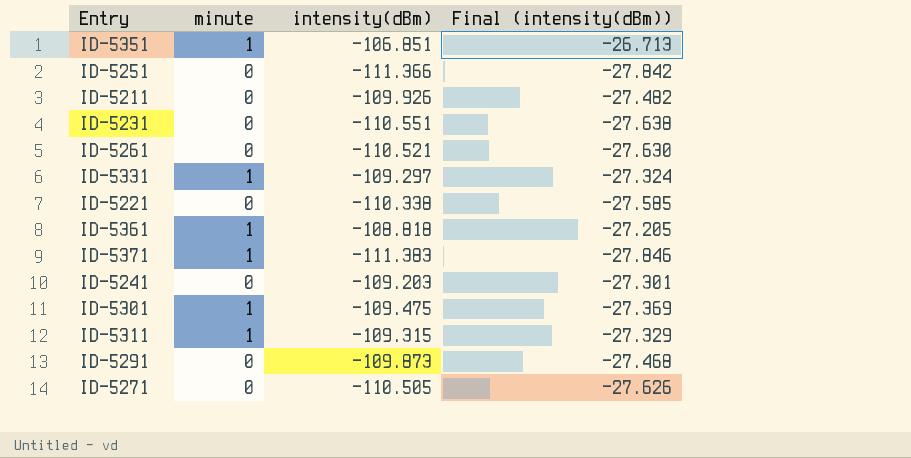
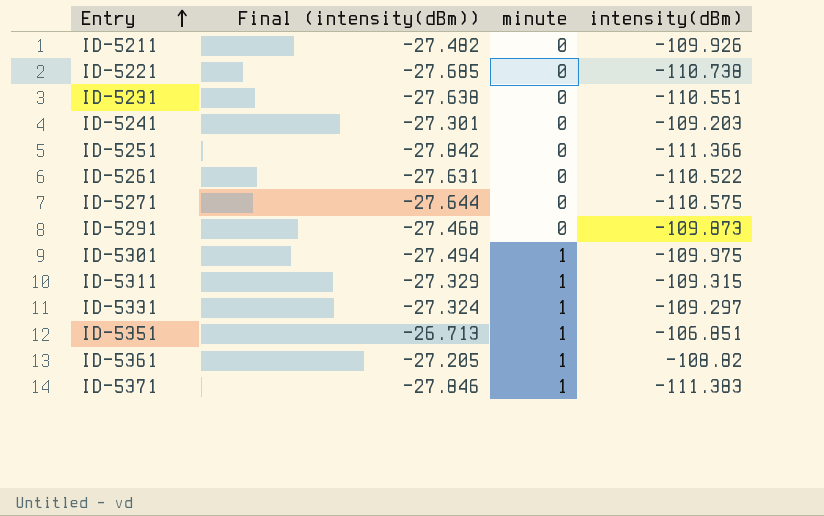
row order: none -> Entry ascending
column Final (intensity(dBm)) | position: 4 -> 2
ID-5221 | Final (intensity(dBm)): -27.585 -> -27.685
ID-5221 | intensity(dBm): -110.338 -> -110.738
ID-5261 | Final (intensity(dBm)): -27.630 -> -27.631
ID-5261 | intensity(dBm): -110.521 -> -110.522
ID-5271 | Final (intensity(dBm)): -27.626 -> -27.644
ID-5271 | intensity(dBm): -110.505 -> -110.575
ID-5301 | Final (intensity(dBm)): -27.369 -> -27.494
ID-5301 | intensity(dBm): -109.475 -> -109.975
ID-5361 | intensity(dBm): -108.818 -> -108.82

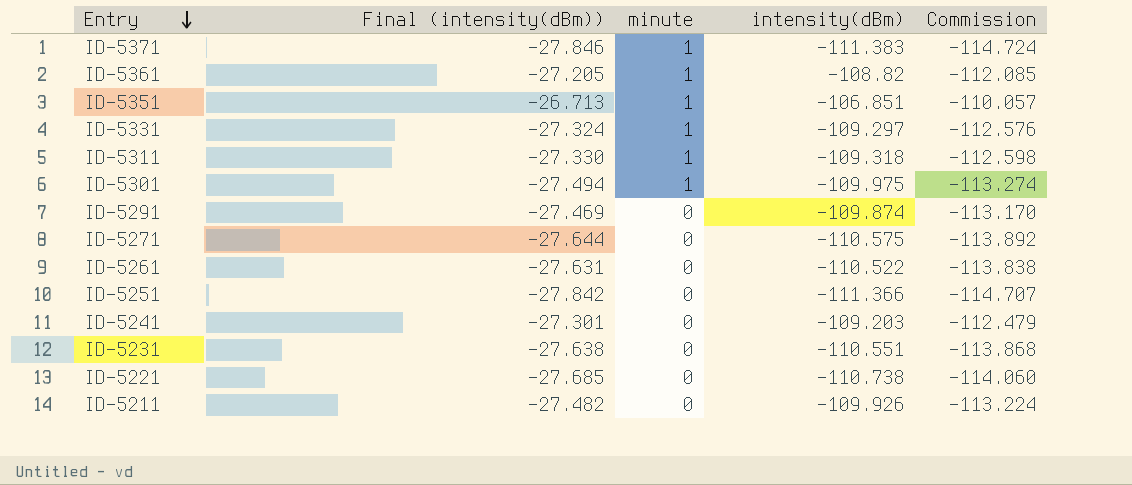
row order: Entry ascending -> Entry descending
column Commission | formula: none -> [intensity(dBm)] * 1.03
ID-5311 | Final (intensity(dBm)): -27.329 -> -27.330
ID-5311 | intensity(dBm): -109.315 -> -109.318
ID-5291 | Final (intensity(dBm)): -27.468 -> -27.469
ID-5291 | intensity(dBm): -109.873 -> -109.874

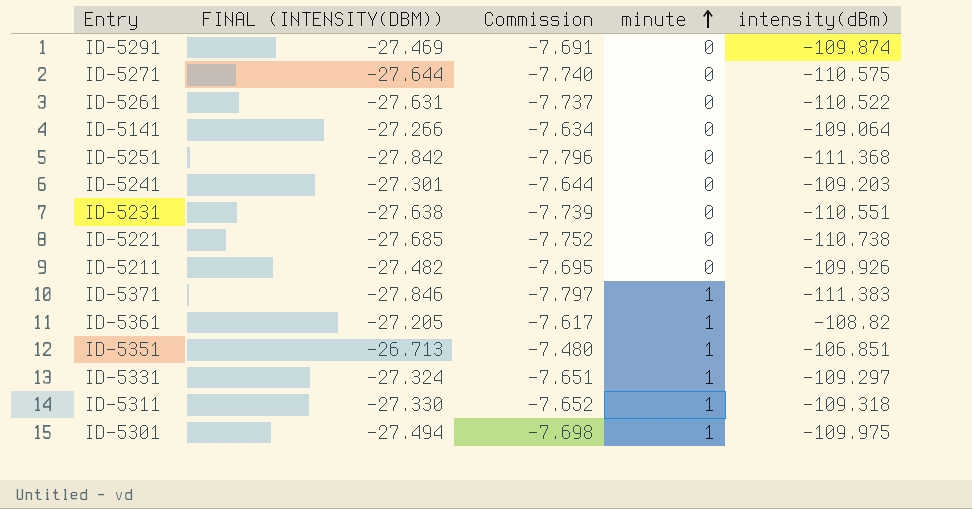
row order: Entry descending -> minute ascending
column name: Final (intensity(dBm)) -> FINAL (INTENSITY(DBM))
column Commission | formula: [intensity(dBm)] * 1.03 -> [intensity(dBm)] * 0.07
column Commission | position: 5 -> 3
row ID-5141: none -> -27.266 | -7.634 | 0 | -109.064
ID-5251 | intensity(dBm): -111.366 -> -111.368

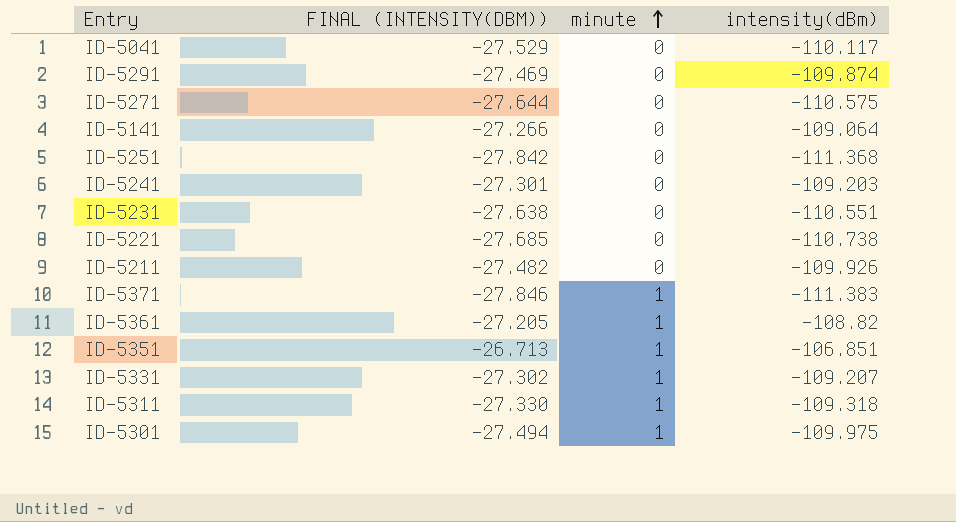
column Commission | formula: [intensity(dBm)] * 0.07 -> none
row ID-5261: -27.631 | -7.737 | 0 | -110.522 -> none
row ID-5041: none -> -27.529 | 0 | -110.117
ID-5331 | FINAL (INTENSITY(DBM)): -27.324 -> -27.302
ID-5331 | intensity(dBm): -109.297 -> -109.207

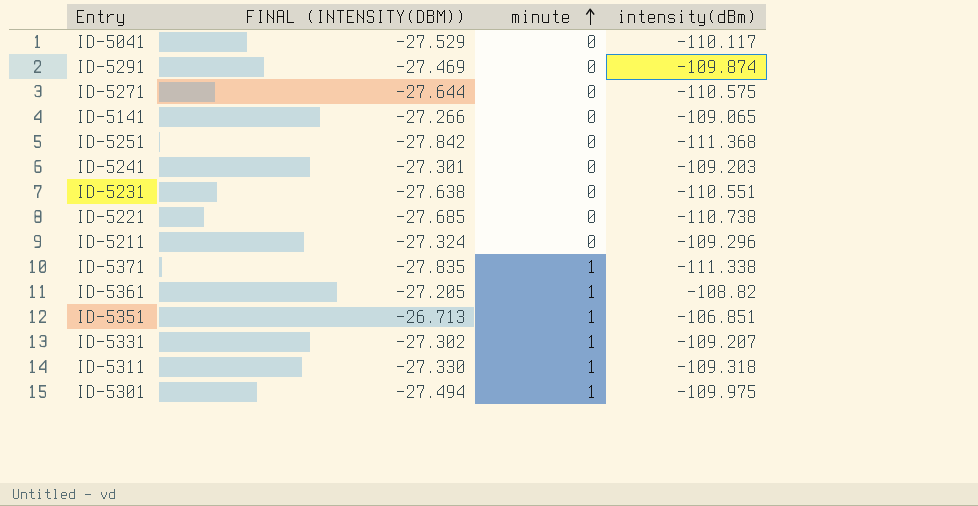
ID-5141 | intensity(dBm): -109.064 -> -109.065
ID-5211 | FINAL (INTENSITY(DBM)): -27.482 -> -27.324
ID-5211 | intensity(dBm): -109.926 -> -109.296
ID-5371 | FINAL (INTENSITY(DBM)): -27.846 -> -27.835
ID-5371 | intensity(dBm): -111.383 -> -111.338

